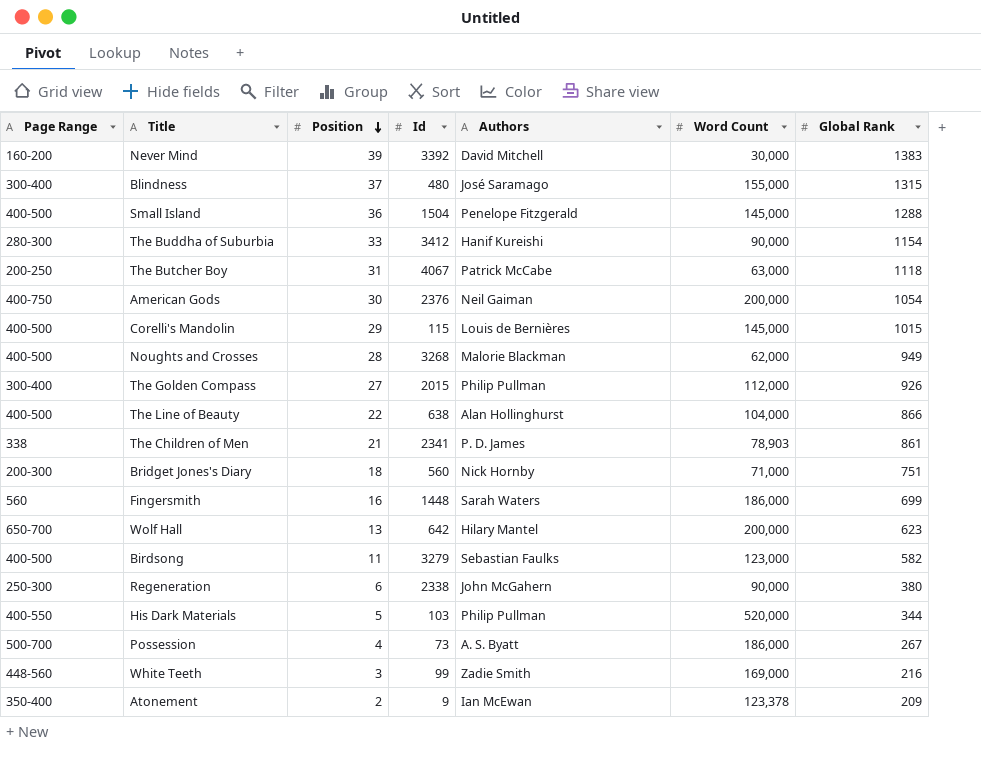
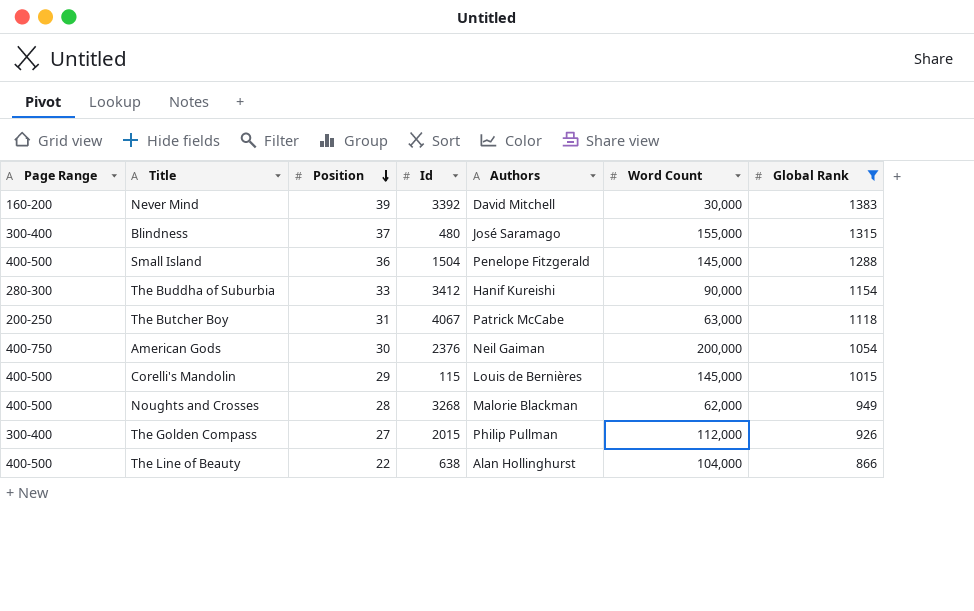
filter: none -> Global Rank >= 866

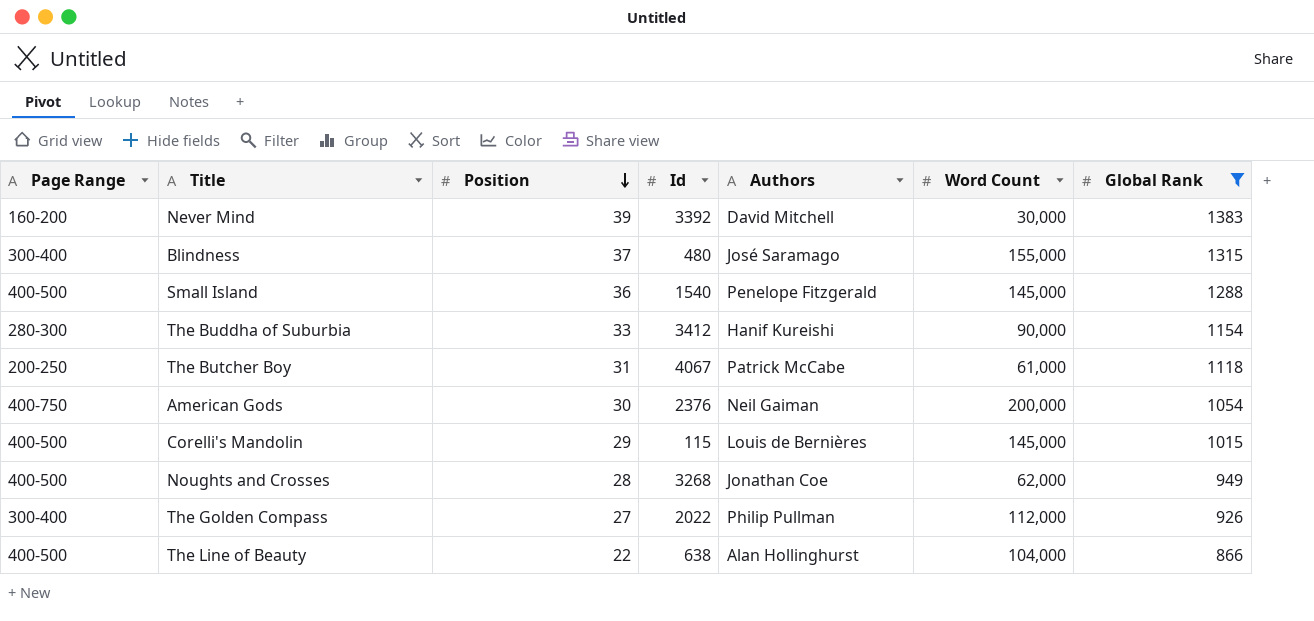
Small Island | Id: 1504 -> 1540
The Butcher Boy | Word Count: 63,000 -> 61,000
Noughts and Crosses | Authors: Malorie Blackman -> Jonathan Coe
The Golden Compass | Id: 2015 -> 2022

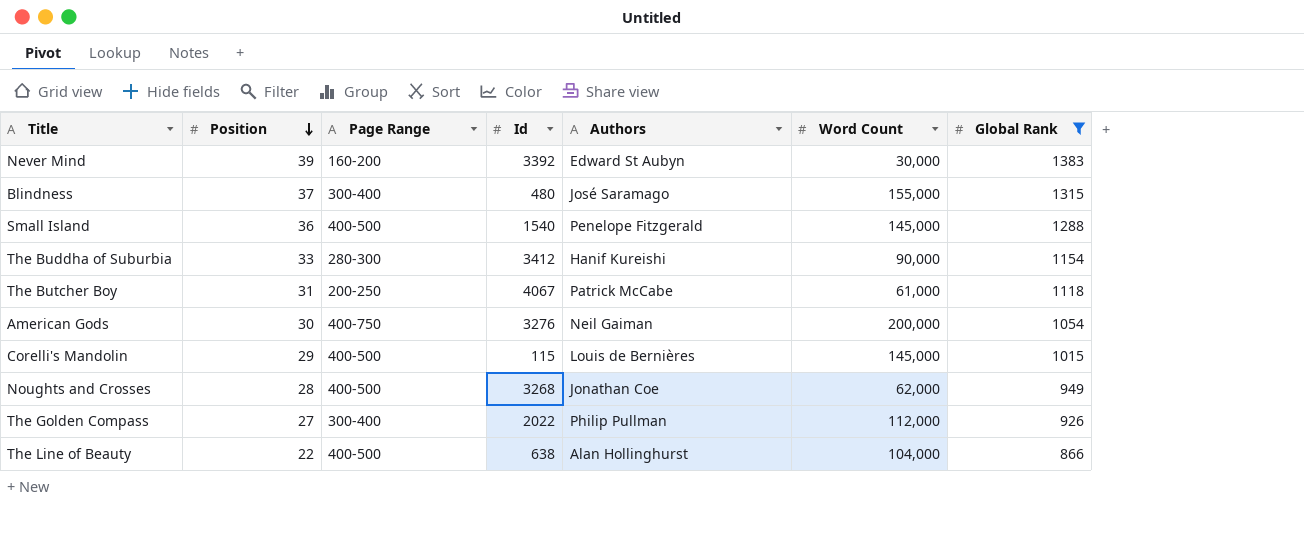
column Page Range | position: 1 -> 3
Never Mind | Authors: David Mitchell -> Edward St Aubyn
American Gods | Id: 2376 -> 3276

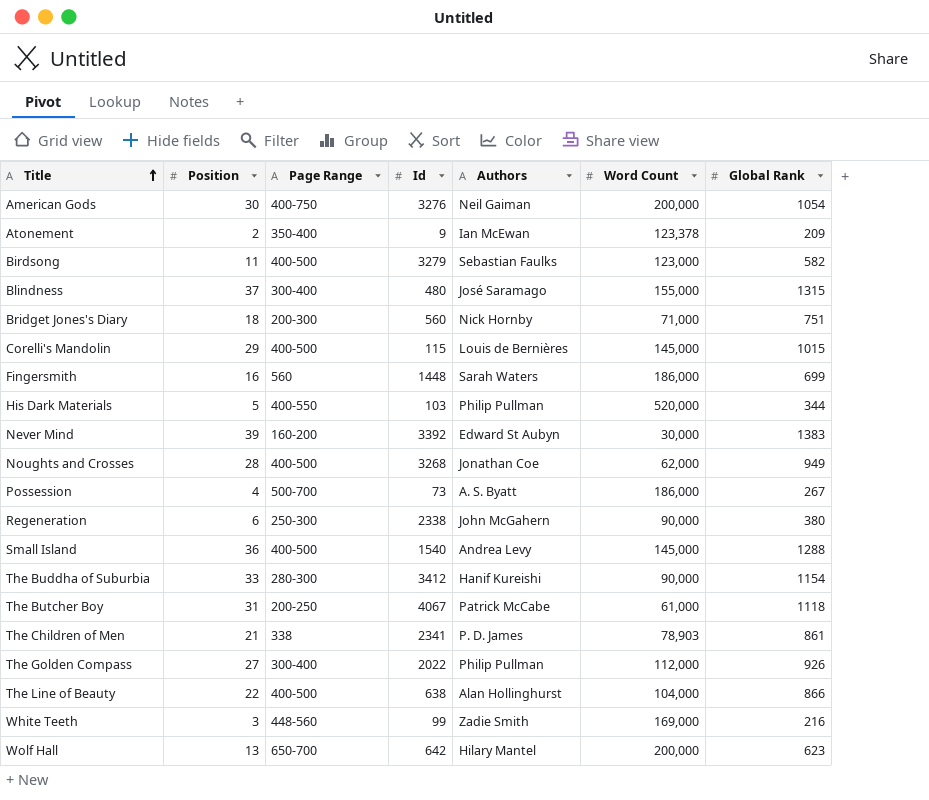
filter: Global Rank >= 866 -> none
row order: Position descending -> Title ascending
Small Island | Authors: Penelope Fitzgerald -> Andrea Levy

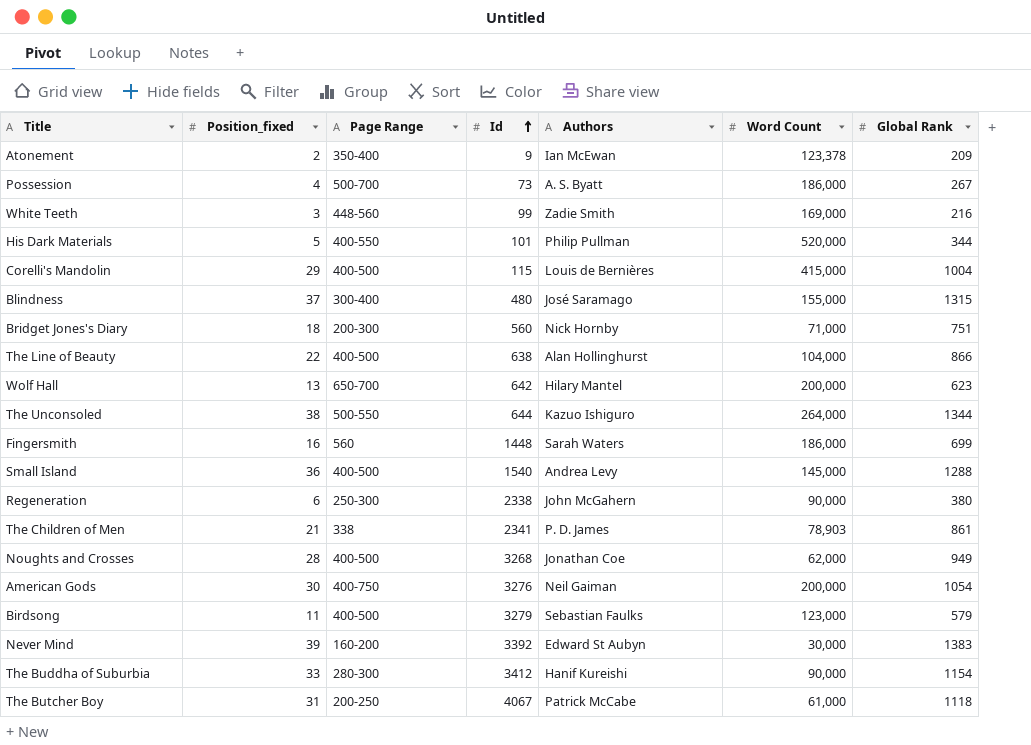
row order: Title ascending -> Id ascending
column name: Position -> Position_fixed
row The Golden Compass: 27 | 300-400 | 2022 | Philip Pullman | 112,000 | 926 -> none
His Dark Materials | Id: 103 -> 101
Corelli's Mandolin | Word Count: 145,000 -> 415,000
Corelli's Mandolin | Global Rank: 1015 -> 1004
row The Unconsoled: none -> 38 | 500-550 | 644 | Kazuo Ishiguro | 264,000 | 1344
Birdsong | Global Rank: 582 -> 579

